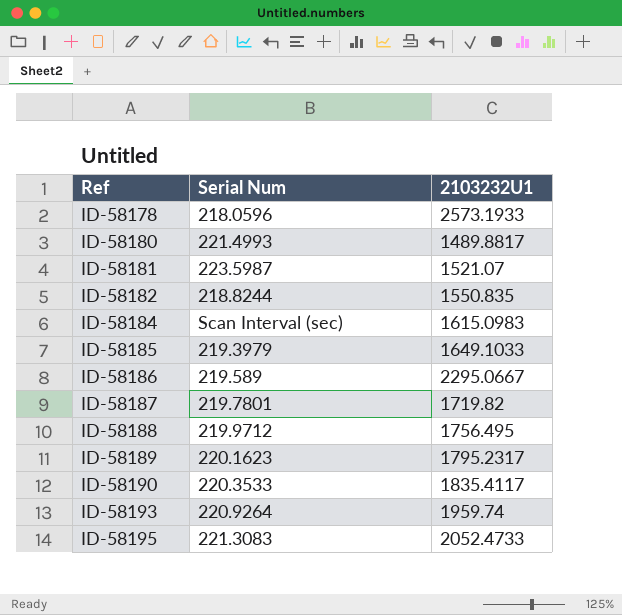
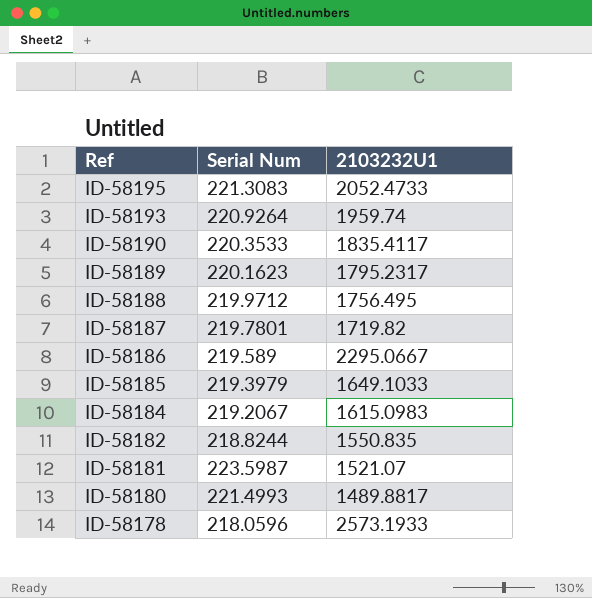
row order: Ref ascending -> Ref descending
ID-58184 | Serial Num: Scan Interval (sec) -> 219.2067

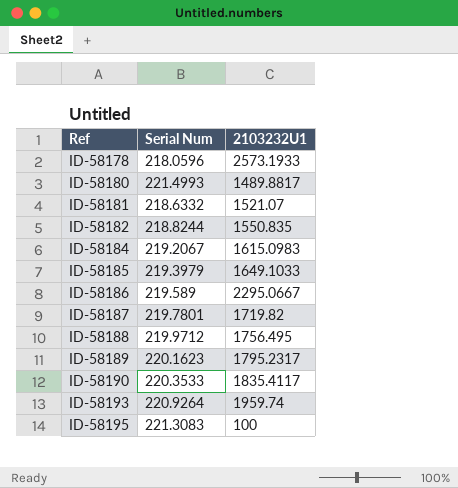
row order: Ref descending -> Ref ascending
ID-58181 | Serial Num: 223.5987 -> 218.6332
ID-58195 | 2103232U1: 2052.4733 -> 100

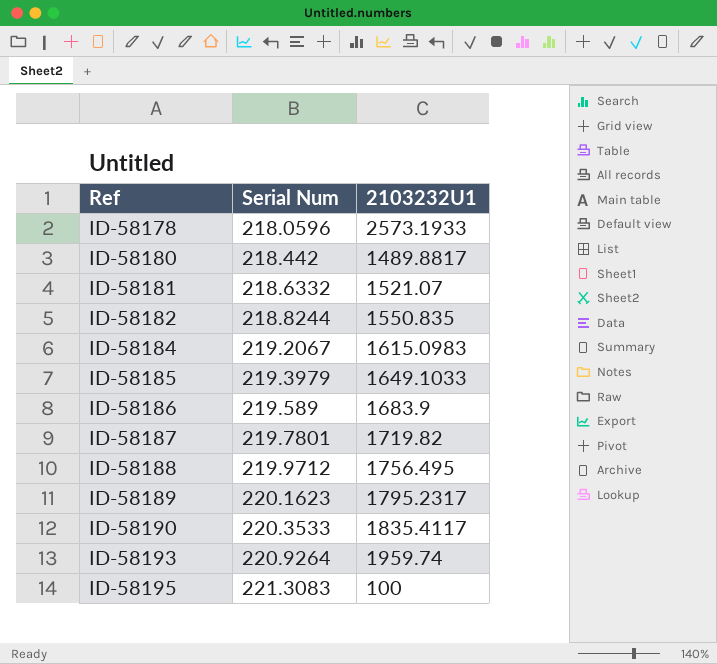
ID-58180 | Serial Num: 221.4993 -> 218.442
ID-58186 | 2103232U1: 2295.0667 -> 1683.9

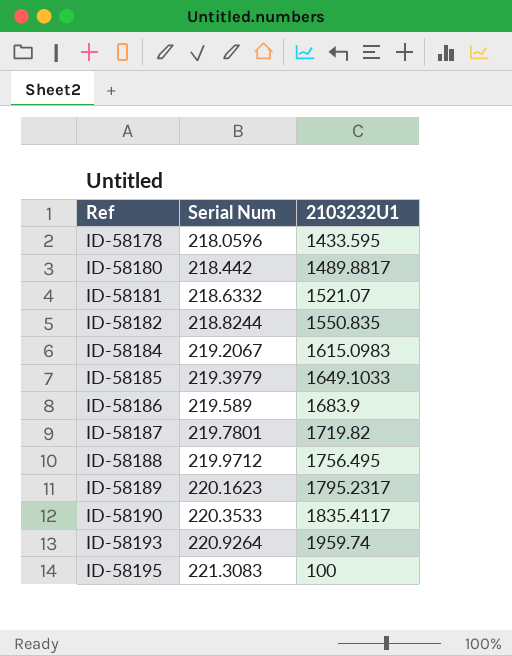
ID-58178 | 2103232U1: 2573.1933 -> 1433.595

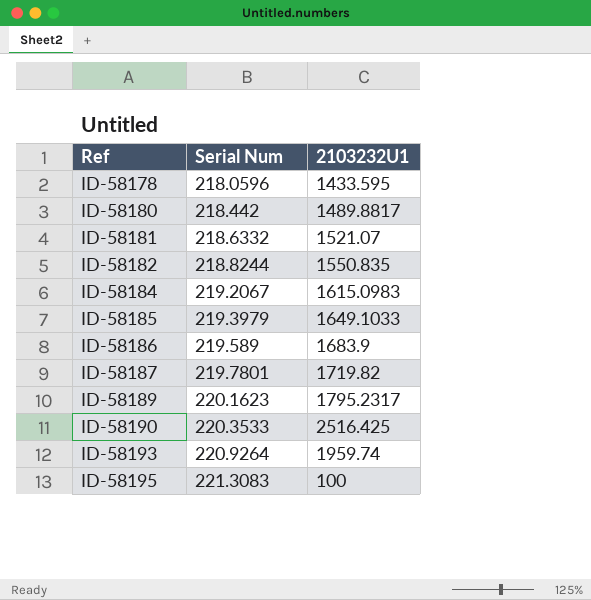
row ID-58188: 219.9712 | 1756.495 -> none
ID-58190 | 2103232U1: 1835.4117 -> 2516.425

